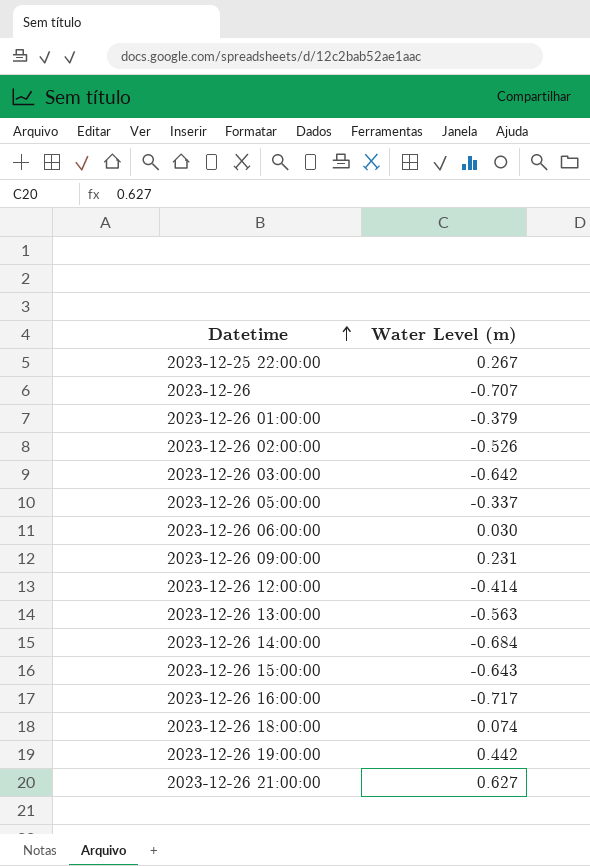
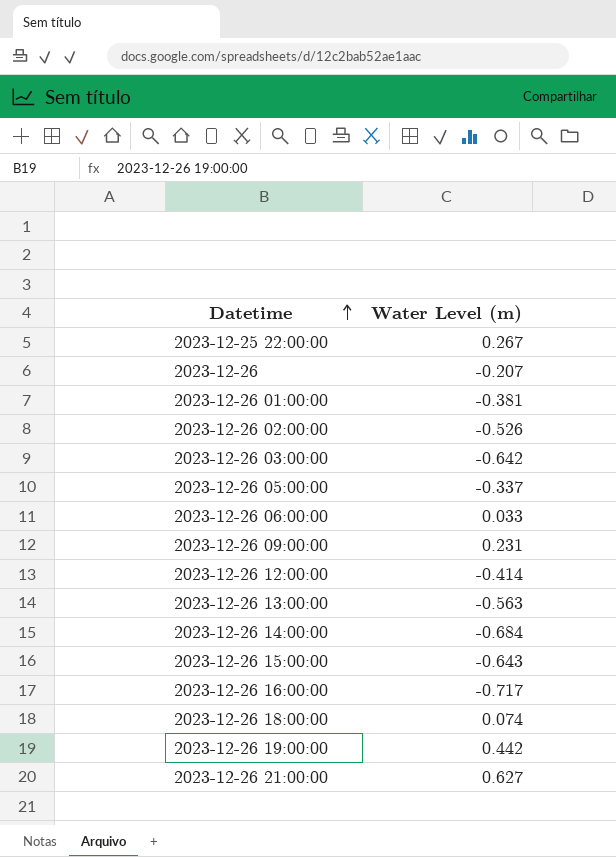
2023-12-26 | Water Level (m): -0.707 -> -0.207
2023-12-26 01:00:00 | Water Level (m): -0.379 -> -0.381
2023-12-26 06:00:00 | Water Level (m): 0.030 -> 0.033

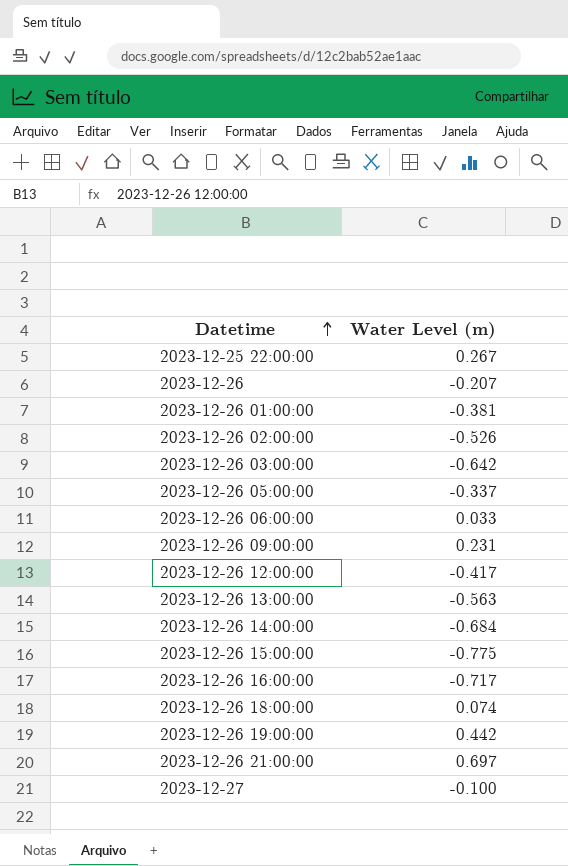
2023-12-26 12:00:00 | Water Level (m): -0.414 -> -0.417
2023-12-26 15:00:00 | Water Level (m): -0.643 -> -0.775
2023-12-26 21:00:00 | Water Level (m): 0.627 -> 0.697
row 2023-12-27: none -> -0.100

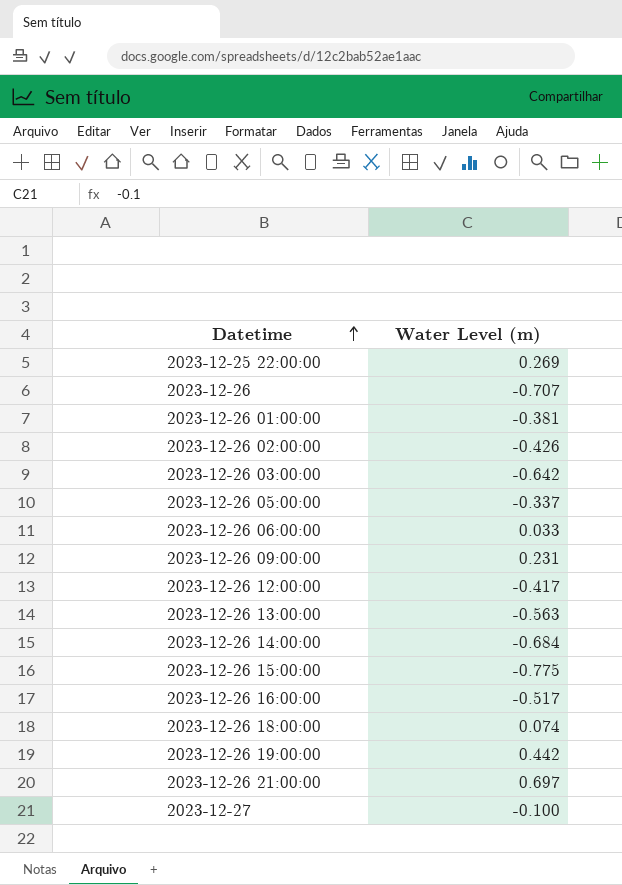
2023-12-25 22:00:00 | Water Level (m): 0.267 -> 0.269
2023-12-26 | Water Level (m): -0.207 -> -0.707
2023-12-26 02:00:00 | Water Level (m): -0.526 -> -0.426
2023-12-26 16:00:00 | Water Level (m): -0.717 -> -0.517

